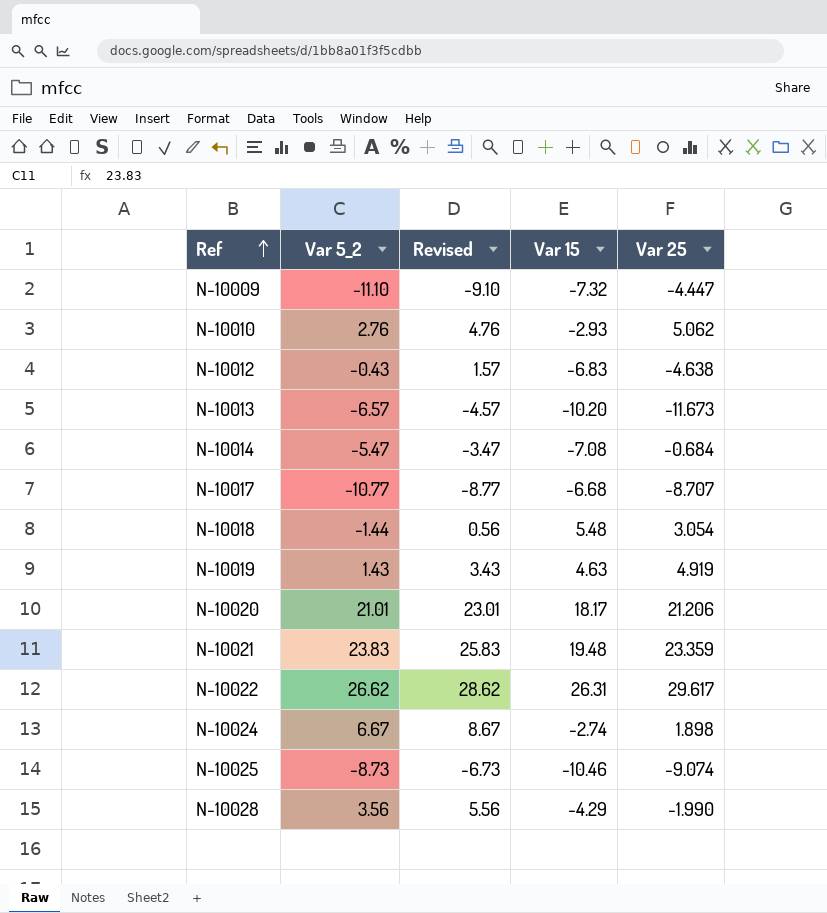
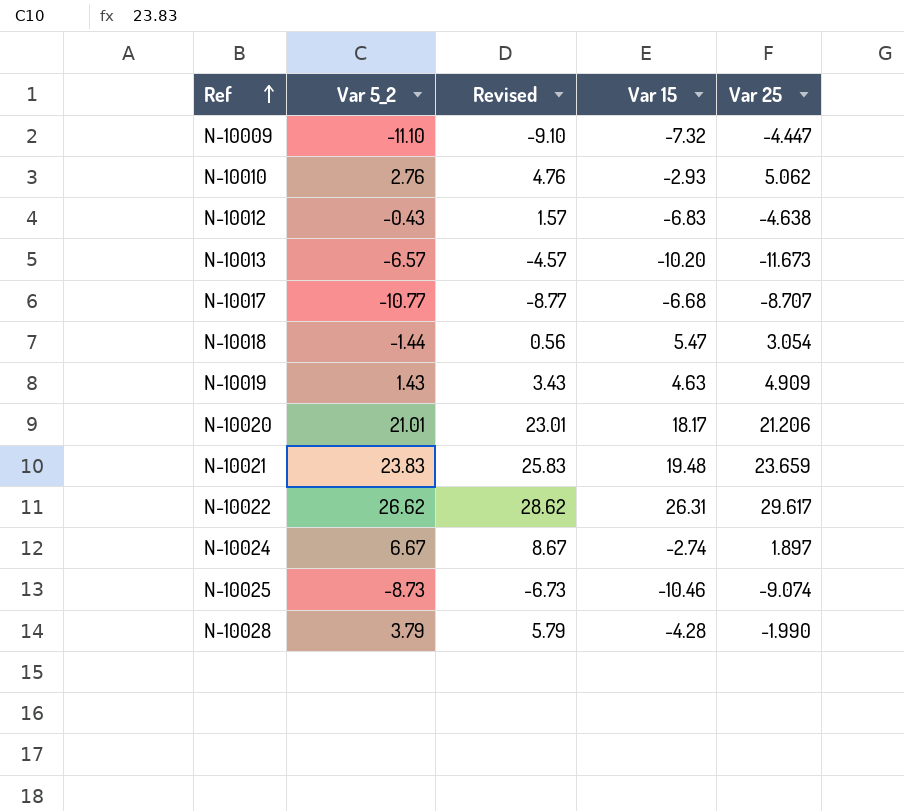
row N-10014: -5.47 | -3.47 | -7.08 | -0.684 -> none
N-10018 | Var 15: 5.48 -> 5.47
N-10019 | Var 25: 4.919 -> 4.909
N-10021 | Var 25: 23.359 -> 23.659
N-10024 | Var 25: 1.898 -> 1.897
N-10028 | Var 5_2: 3.56 -> 3.79
N-10028 | Revised: 5.56 -> 5.79
N-10028 | Var 15: -4.29 -> -4.28

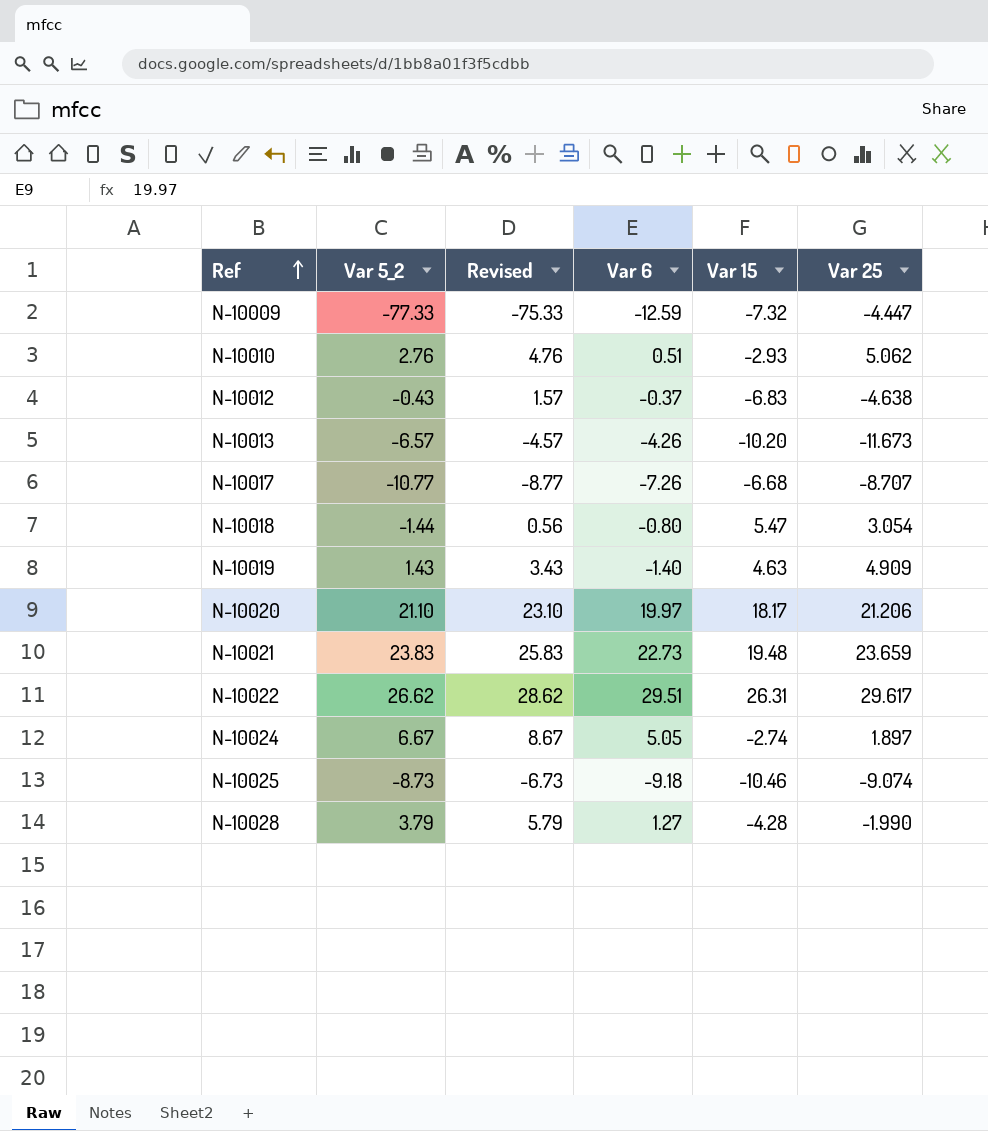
column Var 6 | position: none -> 4
N-10009 | Var 5_2: -11.10 -> -77.33
N-10009 | Revised: -9.10 -> -75.33
N-10020 | Var 5_2: 21.01 -> 21.10
N-10020 | Revised: 23.01 -> 23.10

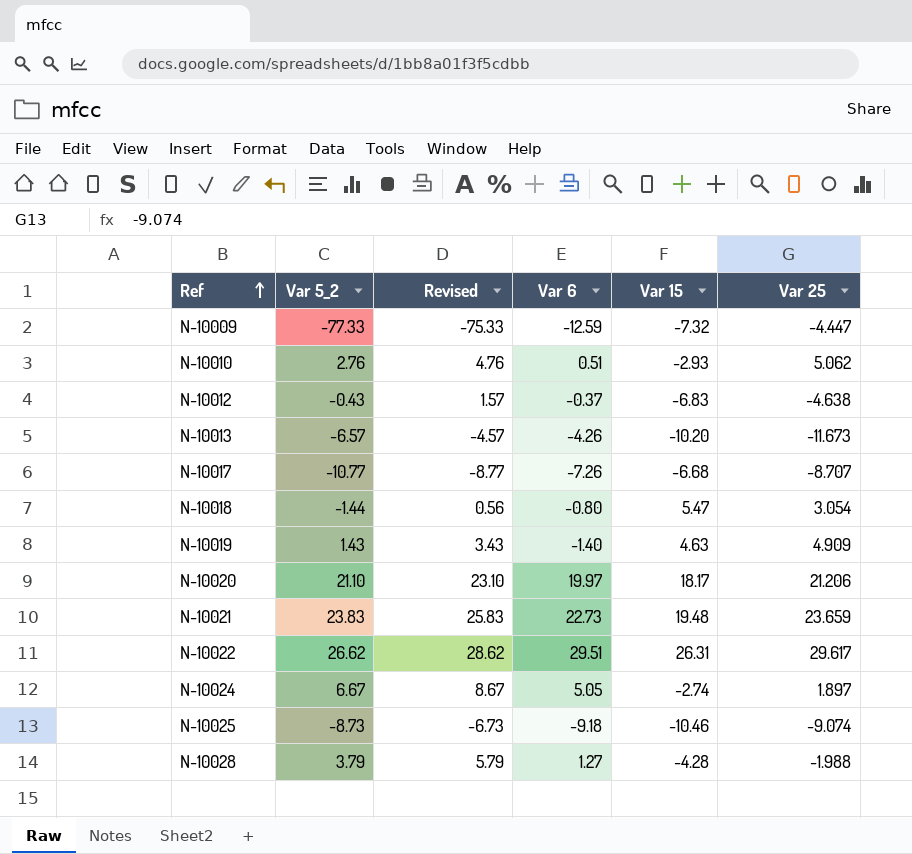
N-10028 | Var 25: -1.990 -> -1.988

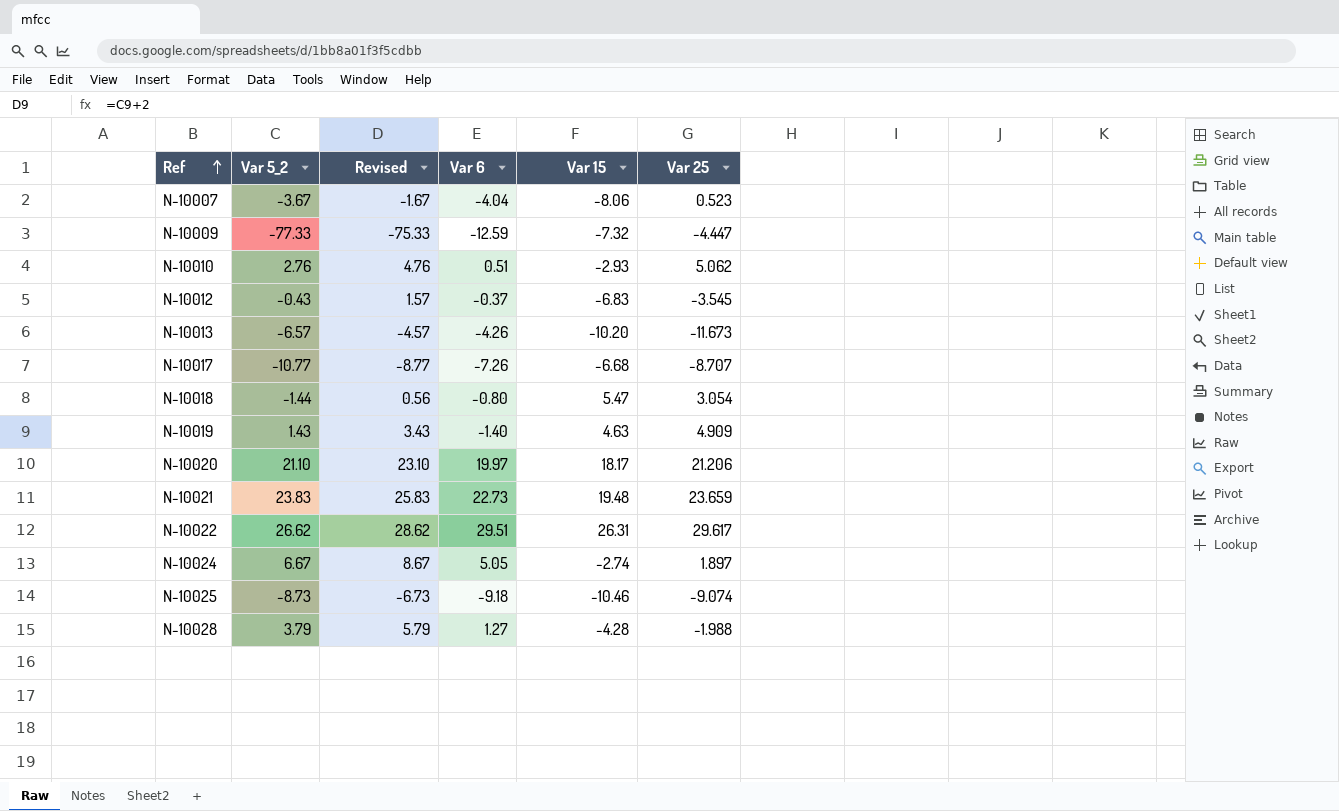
row N-10007: none -> -3.67 | -1.67 | -4.04 | -8.06 | 0.523
N-10012 | Var 25: -4.638 -> -3.545

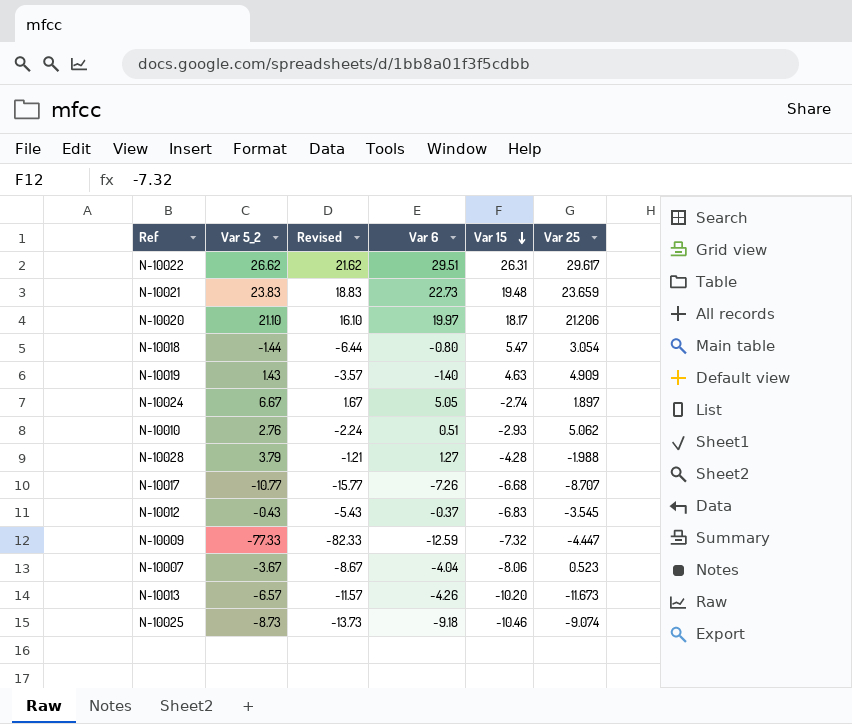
row order: Ref ascending -> Var 15 descending
column Revised | formula: [Var 5_2] + 2 -> [Var 5_2] - 5

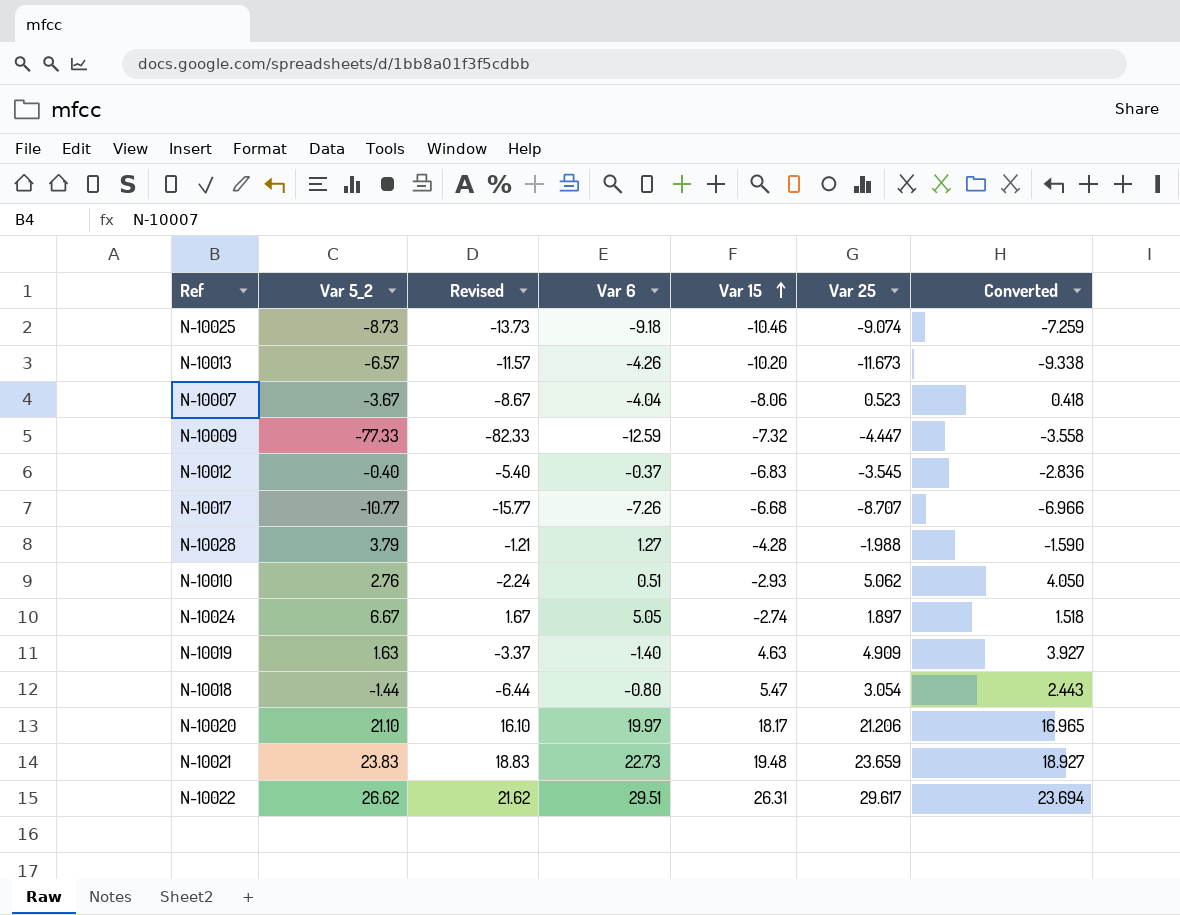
row order: Var 15 descending -> Var 15 ascending
column Converted | formula: none -> [Var 25] * 0.8
N-10012 | Var 5_2: -0.43 -> -0.40
N-10012 | Revised: -5.43 -> -5.40
N-10019 | Var 5_2: 1.43 -> 1.63
N-10019 | Revised: -3.57 -> -3.37

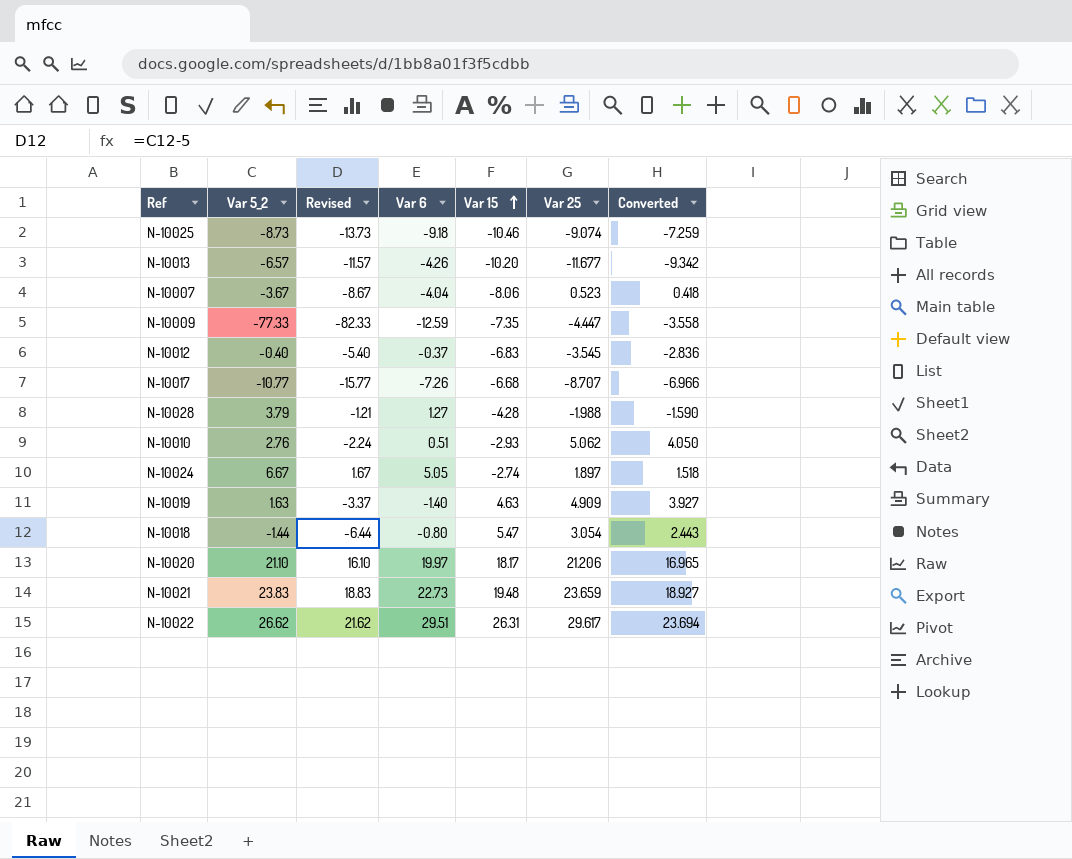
N-10013 | Var 25: -11.673 -> -11.677
N-10013 | Converted: -9.338 -> -9.342
N-10009 | Var 15: -7.32 -> -7.35

